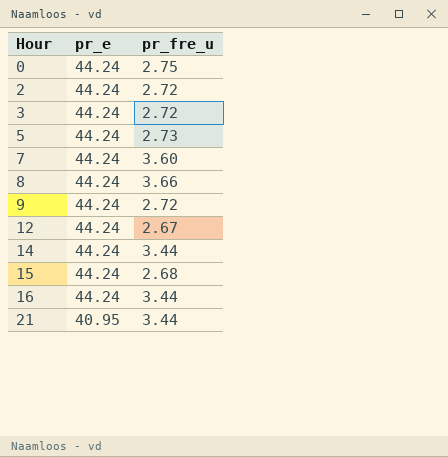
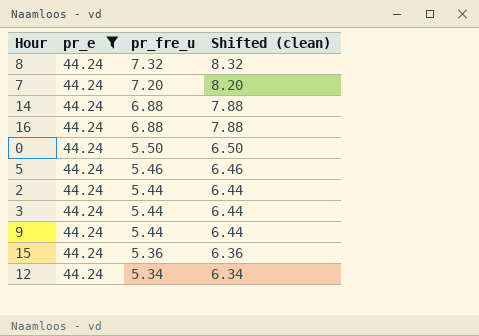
filter: none -> pr_e = 44.24
row order: Hour ascending -> pr_fre_u descending
column Shifted (clean) | formula: none -> [pr_fre_u] + 1
8 | pr_fre_u: 3.66 -> 7.32
7 | pr_fre_u: 3.60 -> 7.20
14 | pr_fre_u: 3.44 -> 6.88
16 | pr_fre_u: 3.44 -> 6.88
0 | pr_fre_u: 2.75 -> 5.50
5 | pr_fre_u: 2.73 -> 5.46
2 | pr_fre_u: 2.72 -> 5.44
3 | pr_fre_u: 2.72 -> 5.44
9 | pr_fre_u: 2.72 -> 5.44
15 | pr_fre_u: 2.68 -> 5.36
12 | pr_fre_u: 2.67 -> 5.34

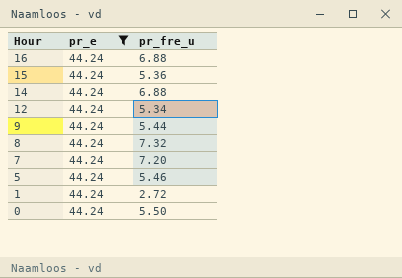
row order: pr_fre_u descending -> Hour descending
column Shifted (clean) | formula: [pr_fre_u] + 1 -> none
row 2: 44.24 | 5.44 | 6.44 -> none
row 3: 44.24 | 5.44 | 6.44 -> none
row 1: none -> 44.24 | 2.72

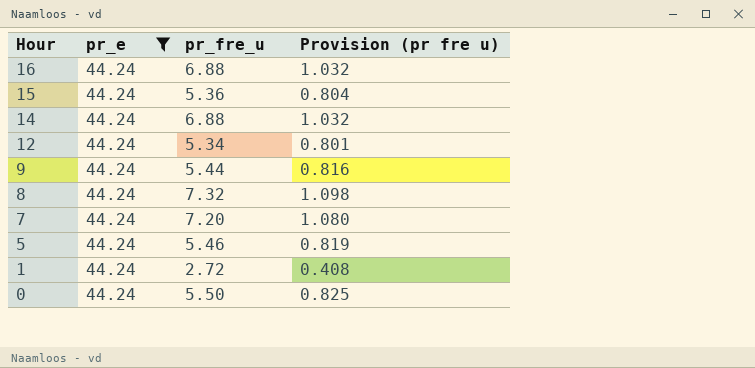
column Provision (pr fre u) | formula: none -> [pr_fre_u] * 0.15

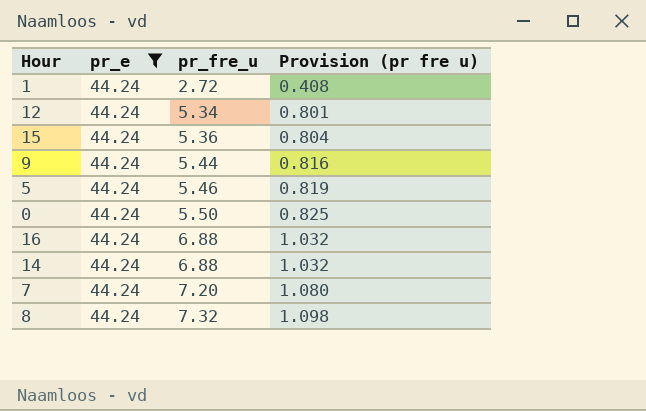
row order: Hour descending -> pr_fre_u ascending

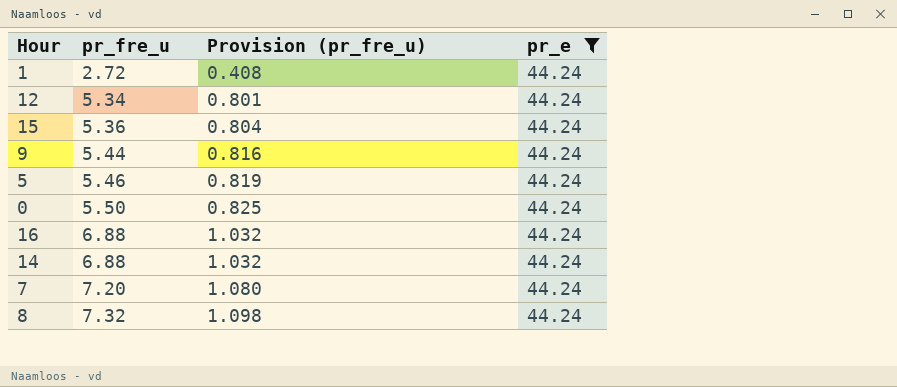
column name: Provision (pr fre u) -> Provision (pr_fre_u)
column pr_e | position: 2 -> 4

